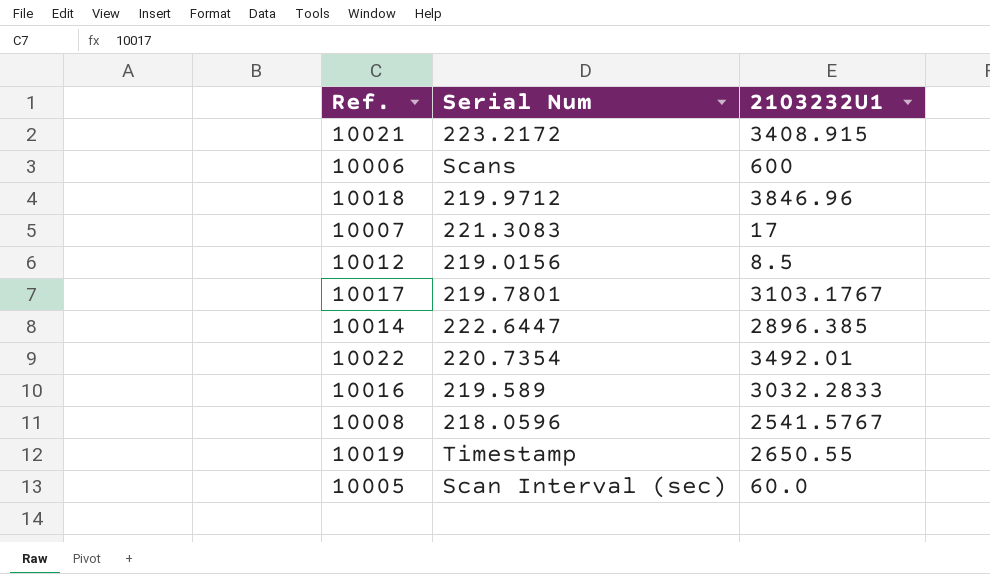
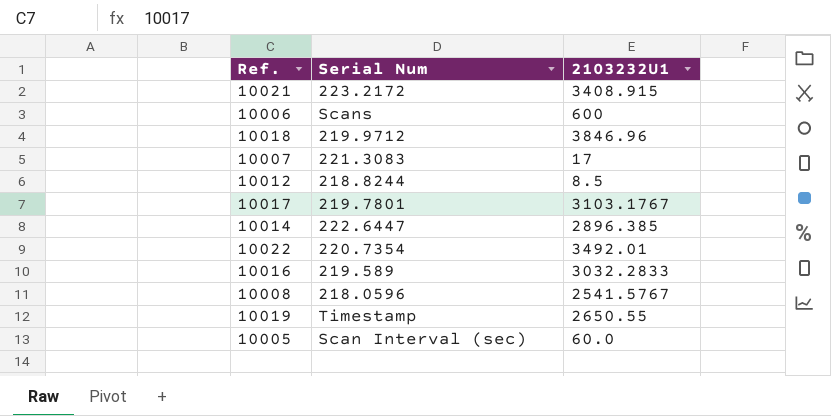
10012 | Serial Num: 219.0156 -> 218.8244

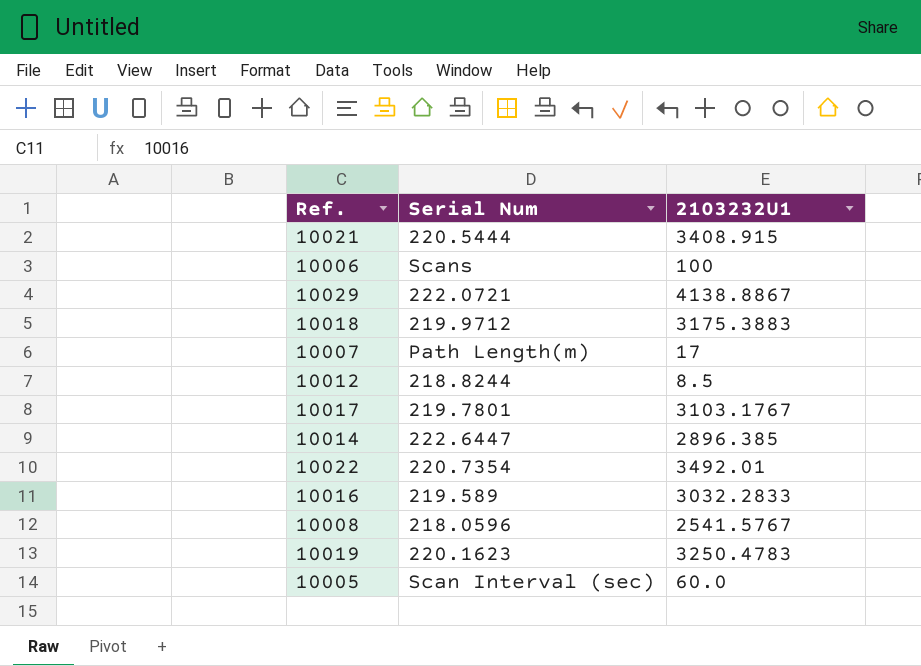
10021 | Serial Num: 223.2172 -> 220.5444
10006 | 2103232U1: 600 -> 100
row 10029: none -> 222.0721 | 4138.8867
10018 | 2103232U1: 3846.96 -> 3175.3883
10007 | Serial Num: 221.3083 -> Path Length(m)
10019 | Serial Num: Timestamp -> 220.1623
10019 | 2103232U1: 2650.55 -> 3250.4783

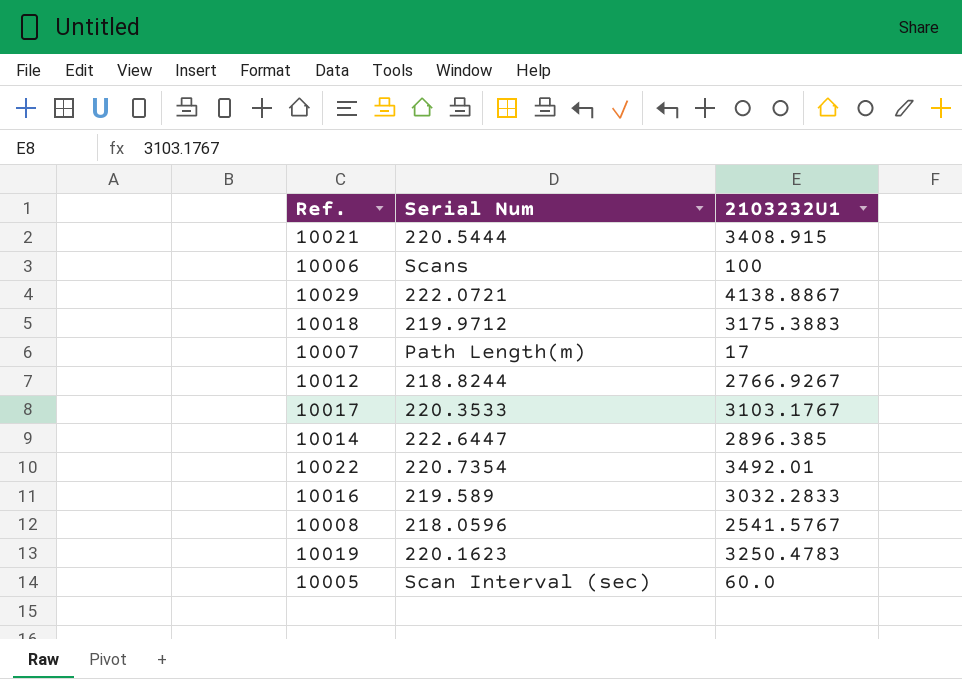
10012 | 2103232U1: 8.5 -> 2766.9267
10017 | Serial Num: 219.7801 -> 220.3533

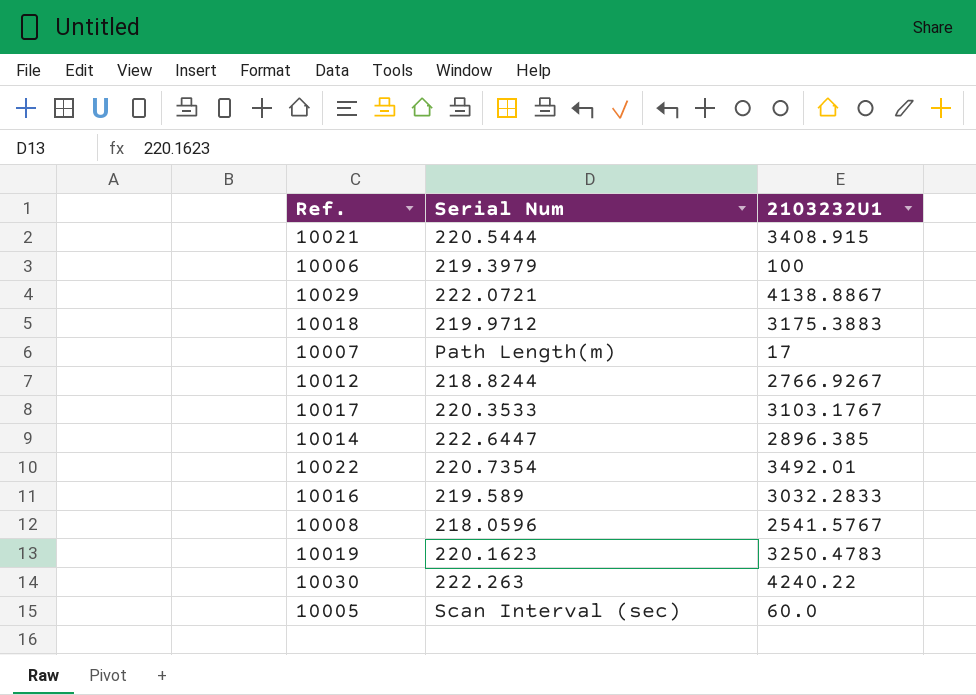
10006 | Serial Num: Scans -> 219.3979
row 10030: none -> 222.263 | 4240.22

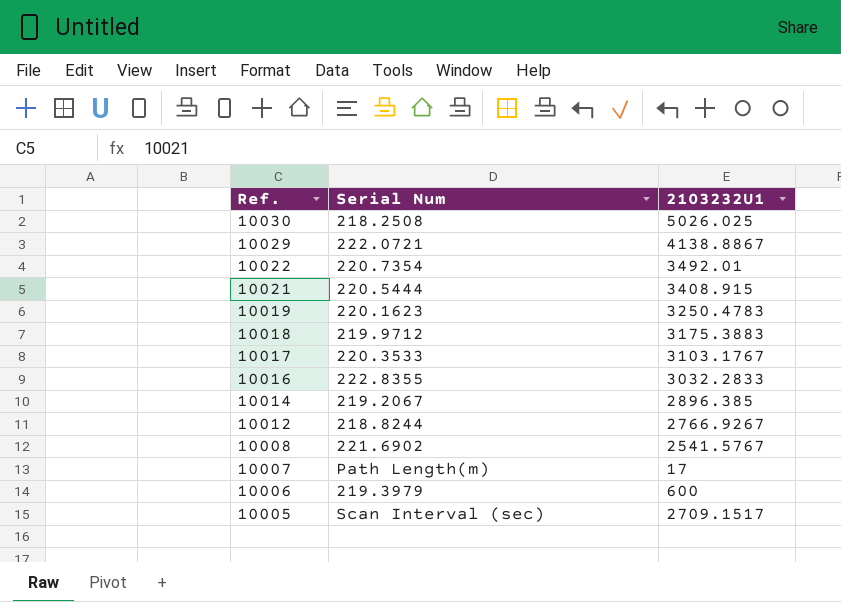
row order: none -> Ref. descending
10030 | Serial Num: 222.263 -> 218.2508
10030 | 2103232U1: 4240.22 -> 5026.025
10016 | Serial Num: 219.589 -> 222.8355
10014 | Serial Num: 222.6447 -> 219.2067
10008 | Serial Num: 218.0596 -> 221.6902
10006 | 2103232U1: 100 -> 600
10005 | 2103232U1: 60.0 -> 2709.1517

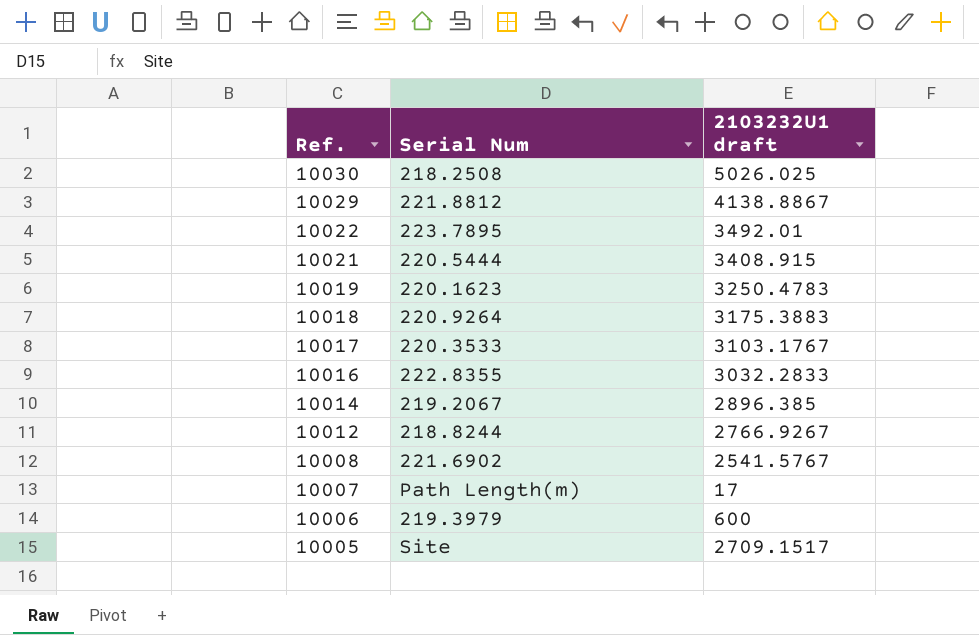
column name: 2103232U1 -> 2103232U1 draft
10029 | Serial Num: 222.0721 -> 221.8812
10022 | Serial Num: 220.7354 -> 223.7895
10018 | Serial Num: 219.9712 -> 220.9264
10005 | Serial Num: Scan Interval (sec) -> Site

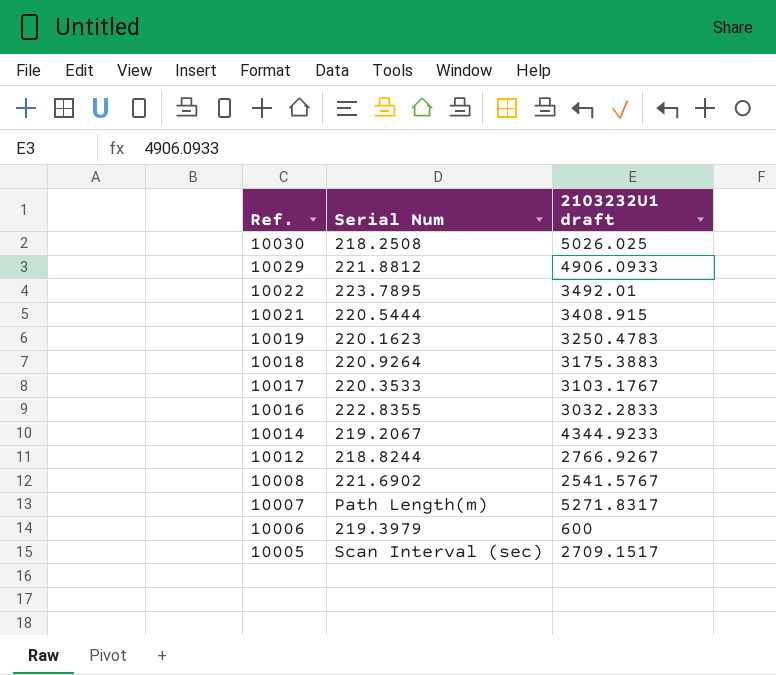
10029 | 2103232U1 draft: 4138.8867 -> 4906.0933
10014 | 2103232U1 draft: 2896.385 -> 4344.9233
10007 | 2103232U1 draft: 17 -> 5271.8317
10005 | Serial Num: Site -> Scan Interval (sec)

